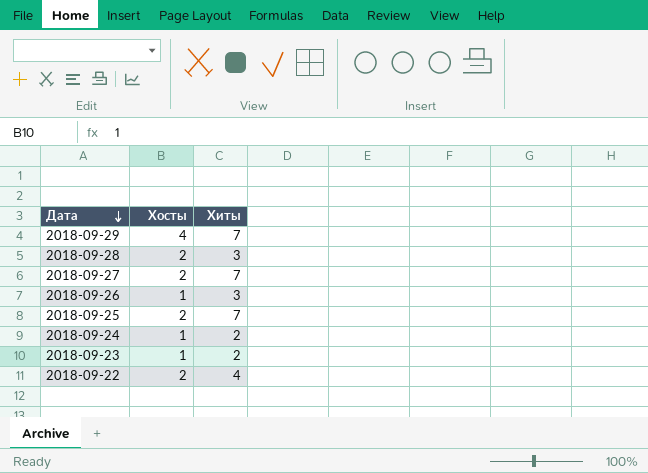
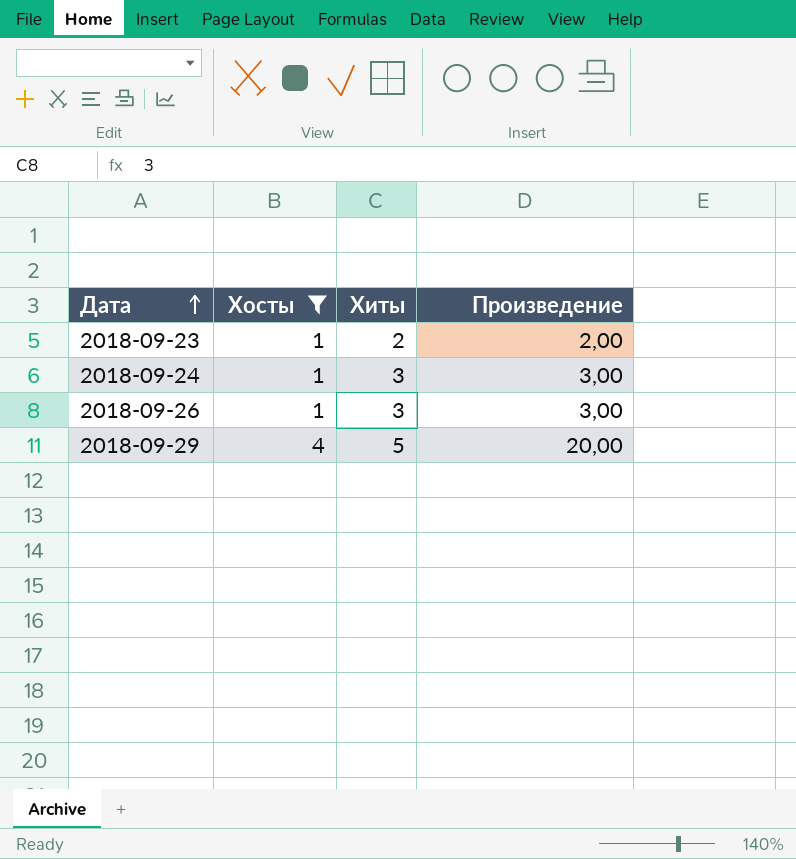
filter: none -> Хосты != 2
row order: Дата descending -> Дата ascending
column Произведение | formula: none -> [Хосты] * [Хиты]
2018-09-24 | Хиты: 2 -> 3
2018-09-29 | Хиты: 7 -> 5

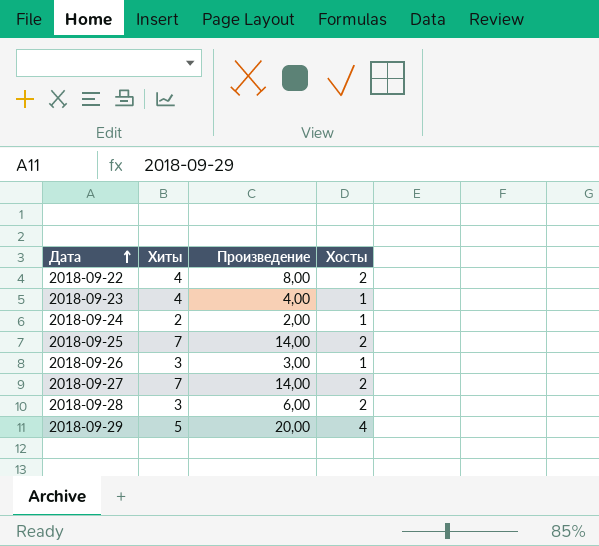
filter: Хосты != 2 -> none
column Хосты | position: 2 -> 4
2018-09-23 | Хиты: 2 -> 4
2018-09-23 | Произведение: 2,00 -> 4,00
2018-09-24 | Хиты: 3 -> 2
2018-09-24 | Произведение: 3,00 -> 2,00

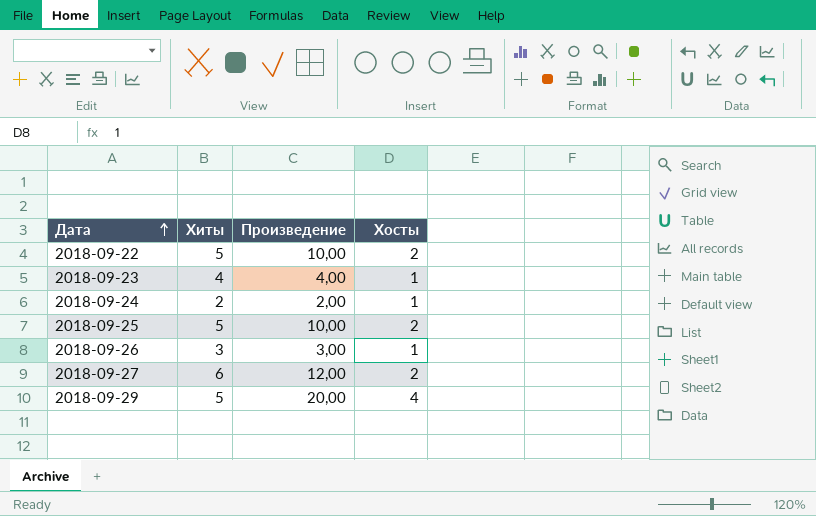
row 2018-09-28: 3 | 6,00 | 2 -> none
2018-09-22 | Хиты: 4 -> 5
2018-09-22 | Произведение: 8,00 -> 10,00
2018-09-25 | Хиты: 7 -> 5
2018-09-25 | Произведение: 14,00 -> 10,00
2018-09-27 | Хиты: 7 -> 6
2018-09-27 | Произведение: 14,00 -> 12,00

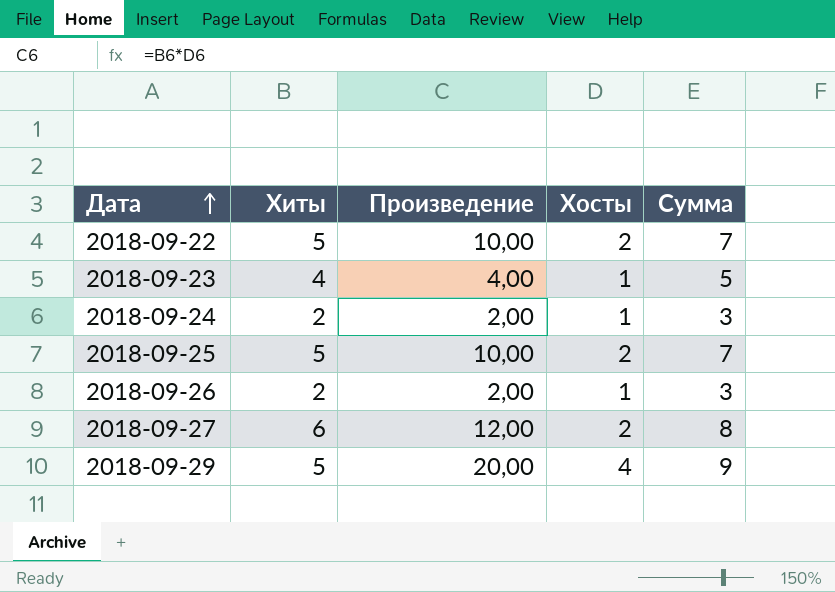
column Сумма | formula: none -> [Хиты] + [Хосты]
2018-09-26 | Хиты: 3 -> 2
2018-09-26 | Произведение: 3,00 -> 2,00

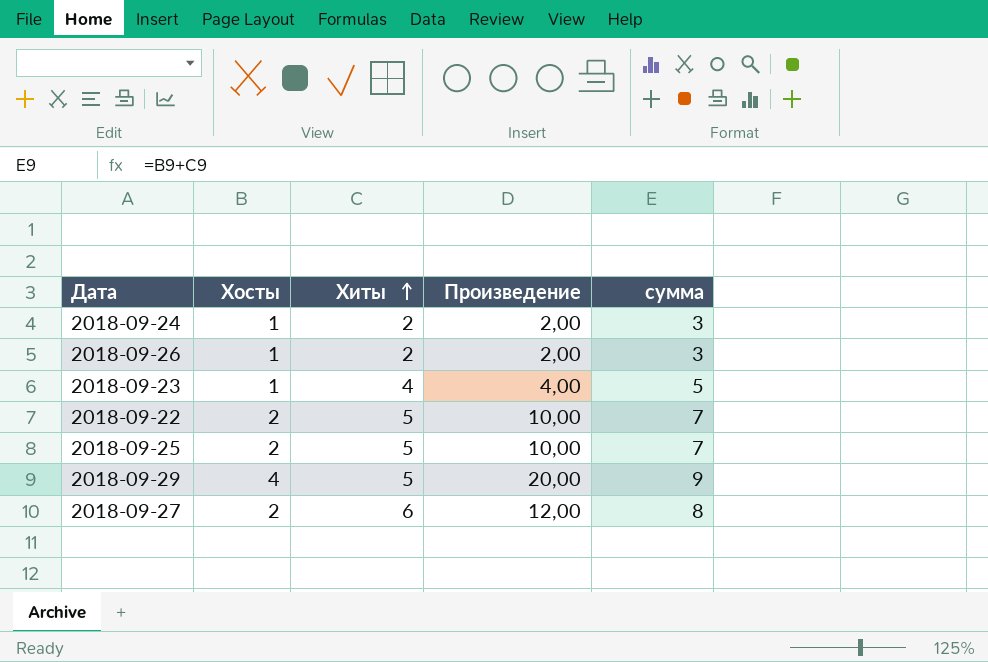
row order: Дата ascending -> Хиты ascending
column Хосты | position: 4 -> 2
column name: Сумма -> сумма

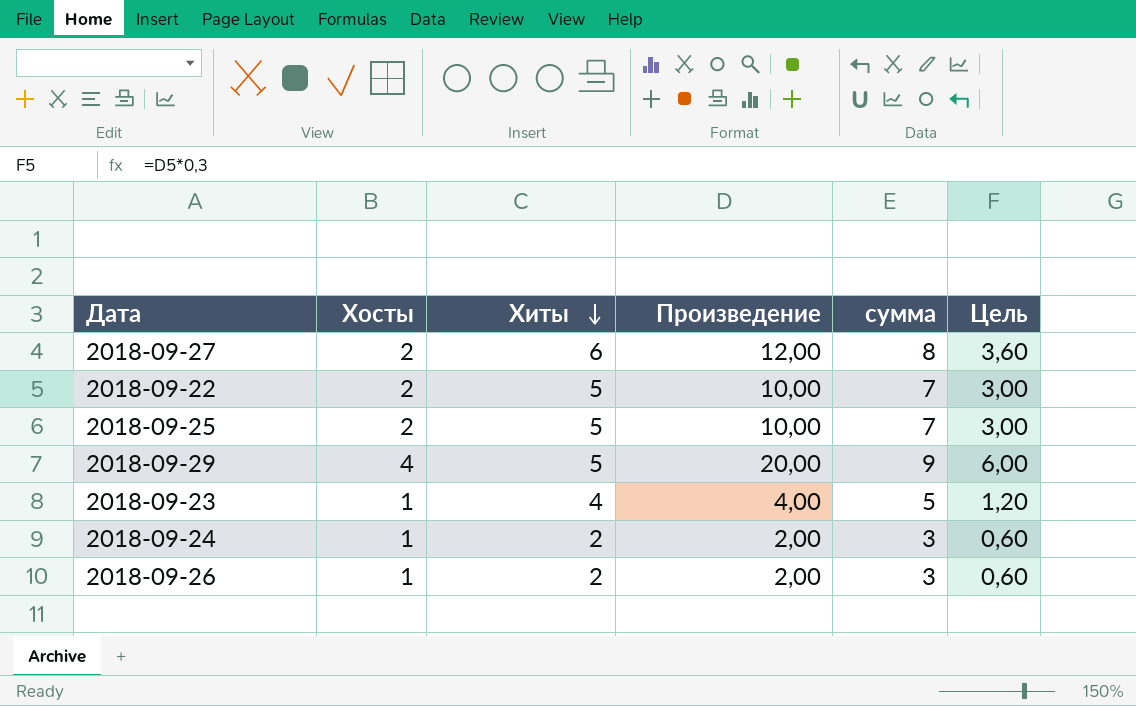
row order: Хиты ascending -> Хиты descending
column Цель | formula: none -> [Произведение] * 0,3

